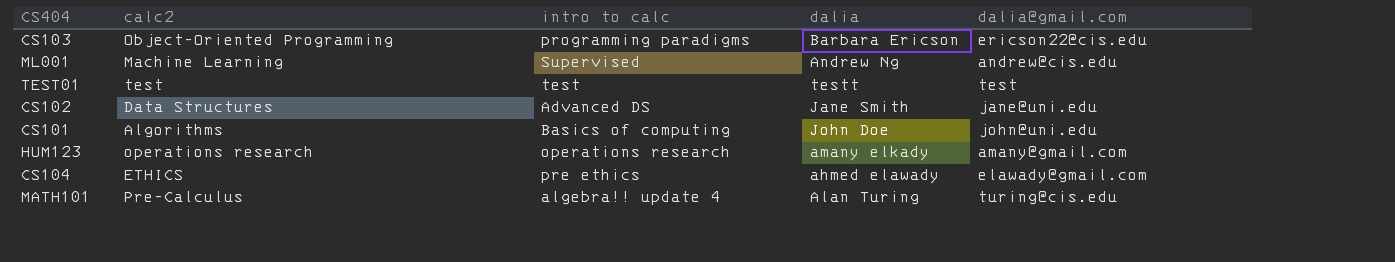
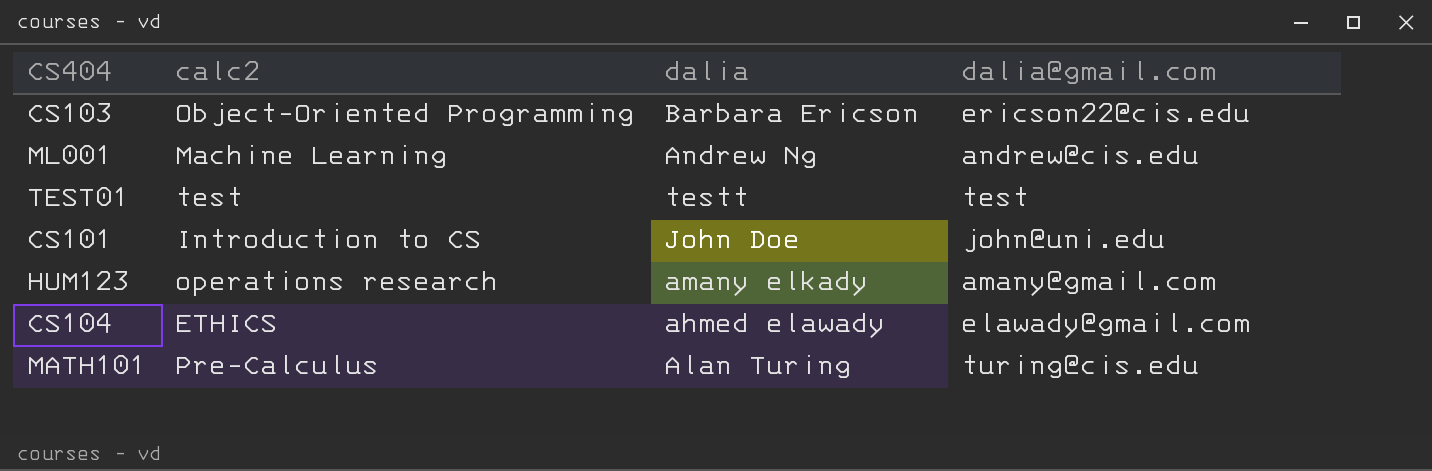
column intro to calc | position: 3 -> none
row CS102: Data Structures | Advanced DS | Jane Smith | jane@uni.edu -> none
CS101 | calc2: Algorithms -> Introduction to CS

